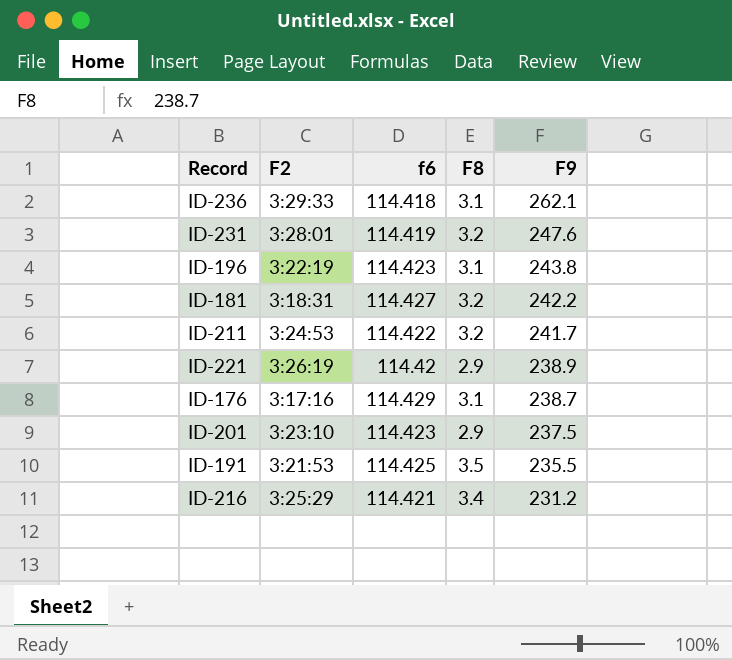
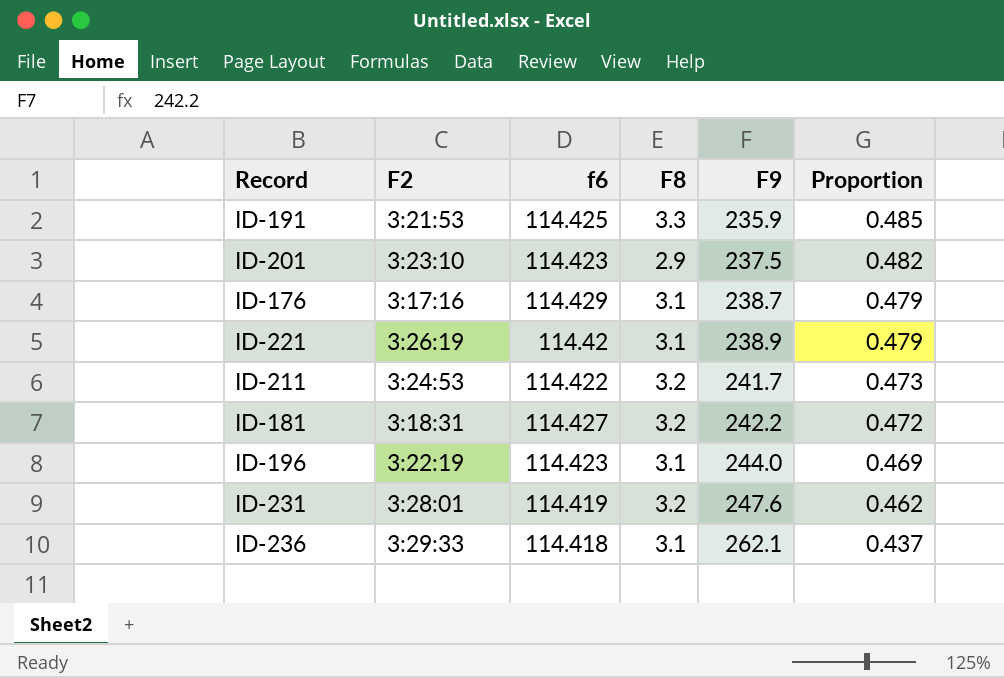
row order: F9 descending -> F9 ascending
column Proportion | formula: none -> [f6] / [F9]
row ID-216: 3:25:29 | 114.421 | 3.4 | 231.2 -> none
ID-191 | F8: 3.5 -> 3.3
ID-191 | F9: 235.5 -> 235.9
ID-221 | F8: 2.9 -> 3.1
ID-196 | F9: 243.8 -> 244.0

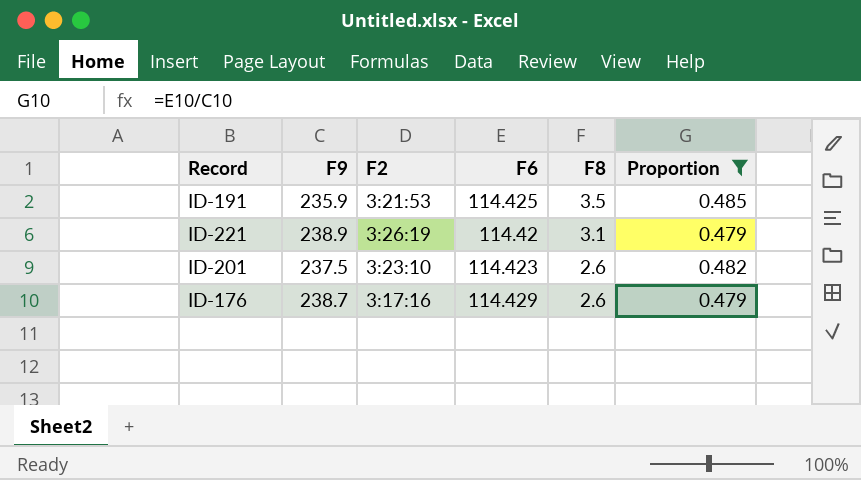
filter: none -> Proportion >= 0.479
row order: F9 ascending -> F8 descending
column F9 | position: 5 -> 2
column name: f6 -> F6
ID-191 | F8: 3.3 -> 3.5
ID-201 | F8: 2.9 -> 2.6
ID-176 | F8: 3.1 -> 2.6

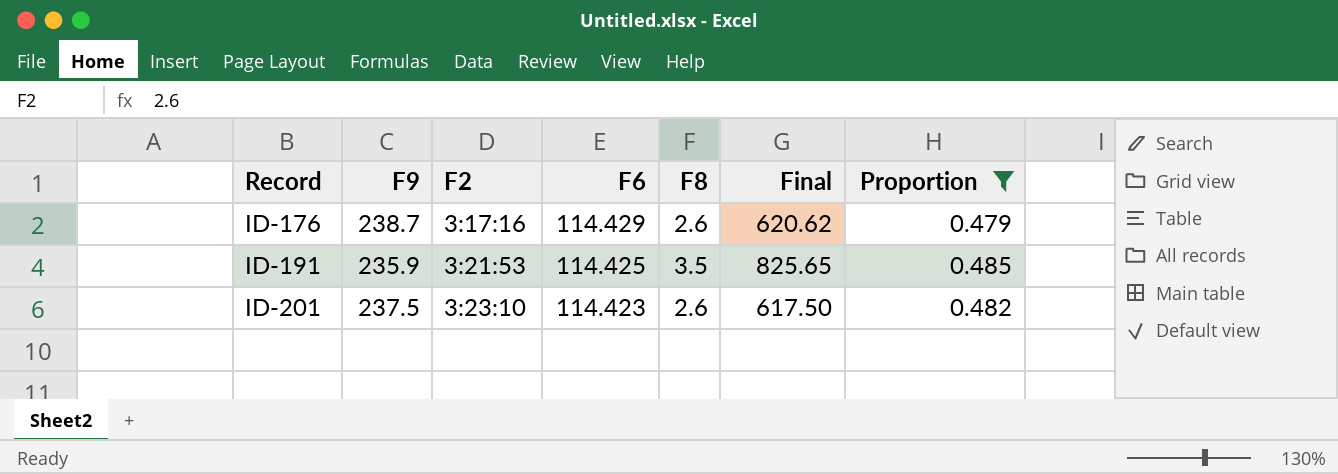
row order: F8 descending -> Record ascending
column Final | formula: none -> [F9] * [F8]
row ID-221: 238.9 | 3:26:19 | 114.42 | 3.1 | 0.479 -> none

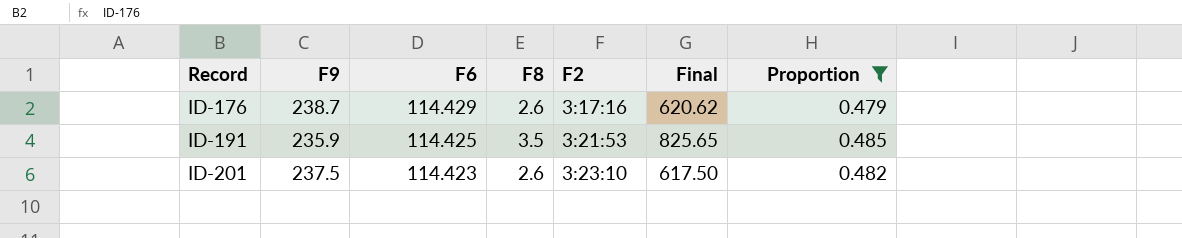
column F2 | position: 3 -> 5

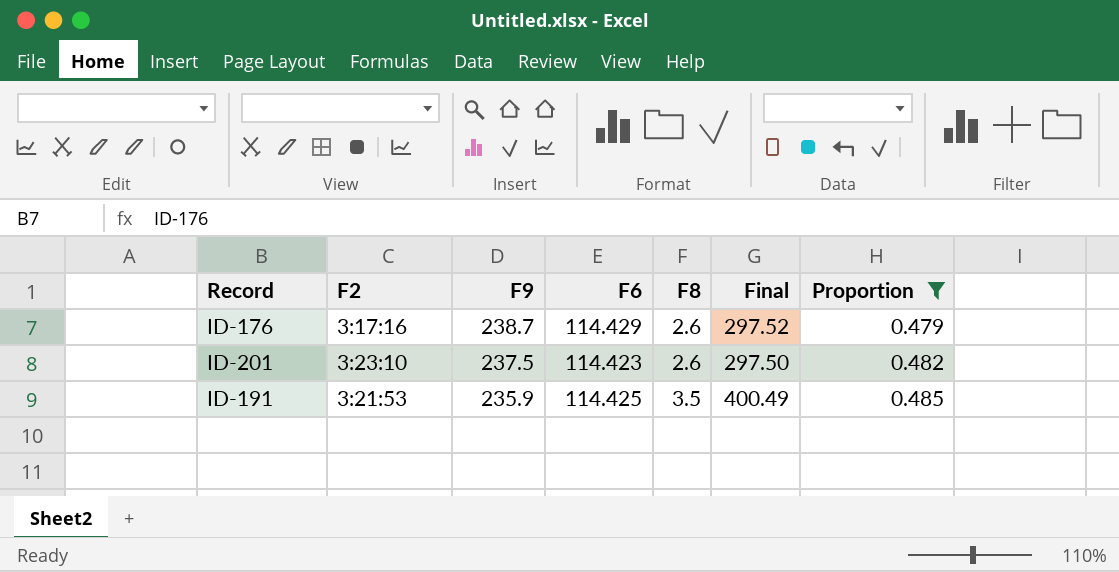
row order: Record ascending -> F9 descending
column F2 | position: 5 -> 2
column Final | formula: [F9] * [F8] -> [F6] * [F8]

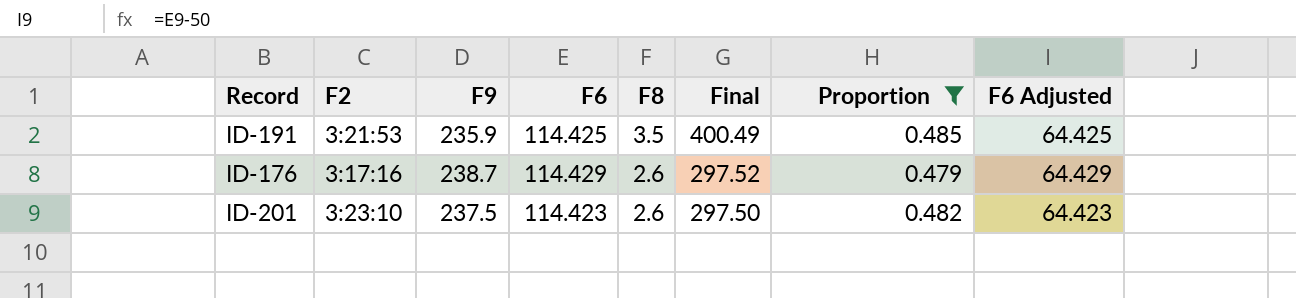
row order: F9 descending -> F8 descending
column F6 Adjusted | formula: none -> [F6] - 50

